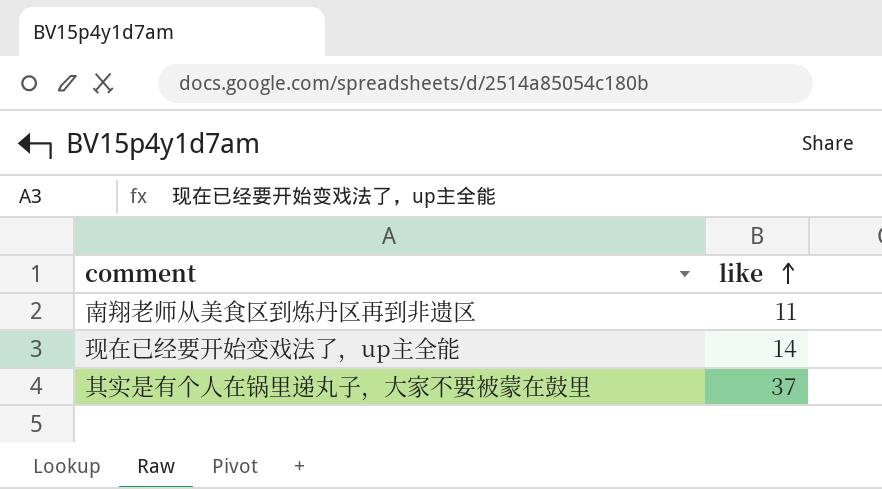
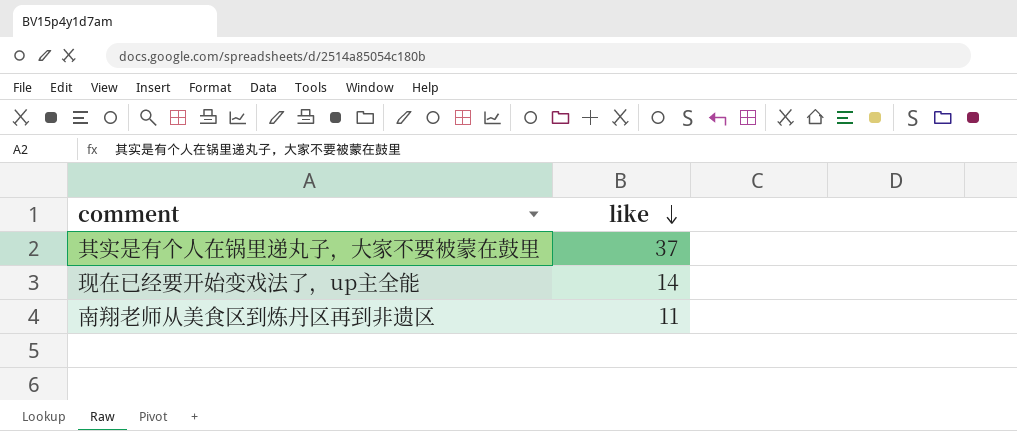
row order: like ascending -> like descending

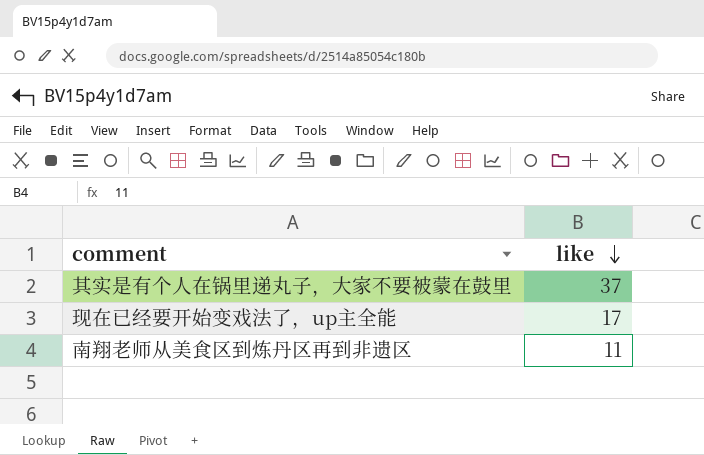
现在已经要开始变戏法了，up主全能 | like: 14 -> 17

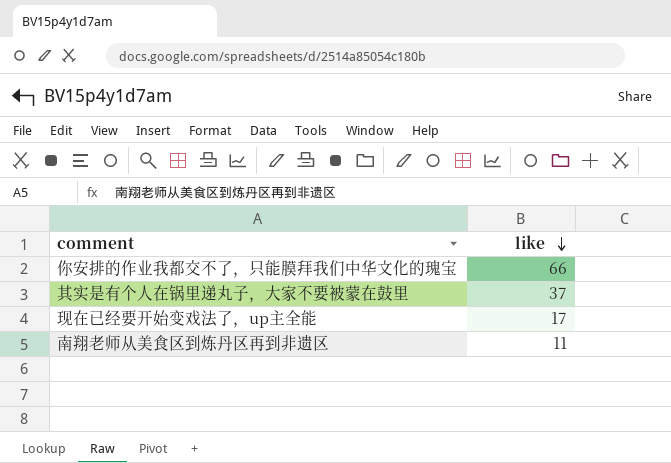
row 你安排的作业我都交不了，只能膜拜我们中华文化的瑰宝: none -> 66

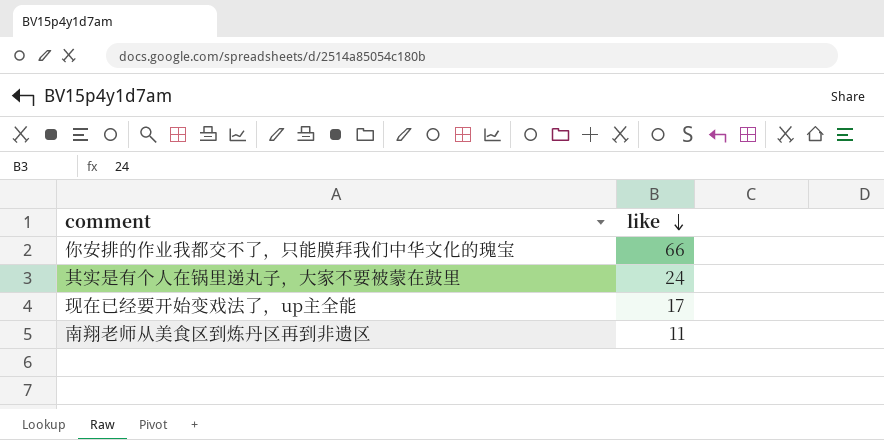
其实是有个人在锅里递丸子，大家不要被蒙在鼓里 | like: 37 -> 24

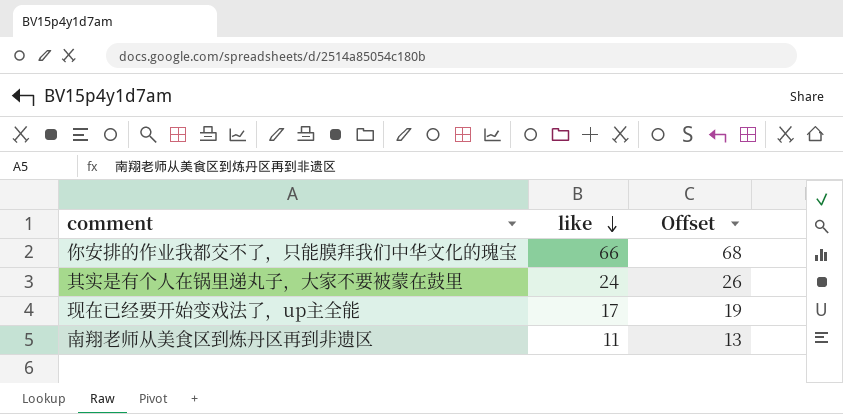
column Offset | formula: none -> [like] + 2

